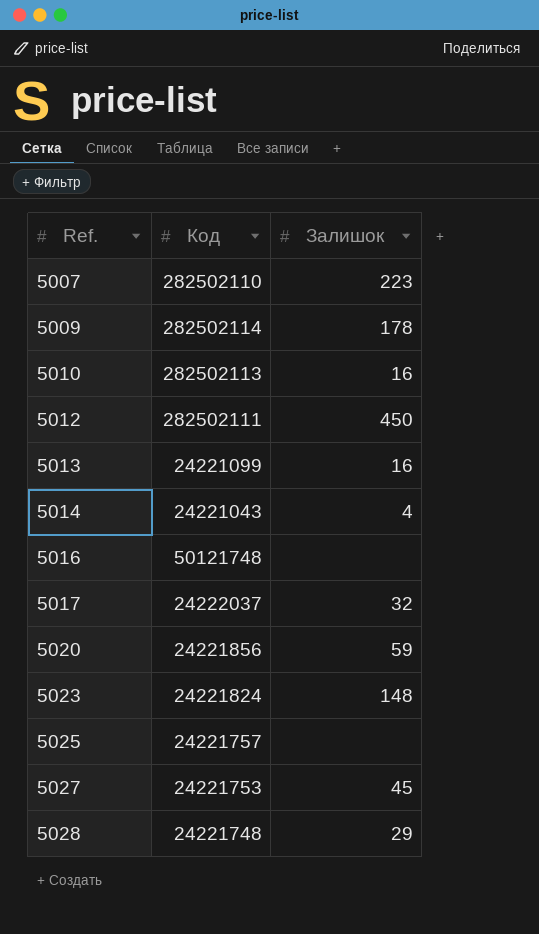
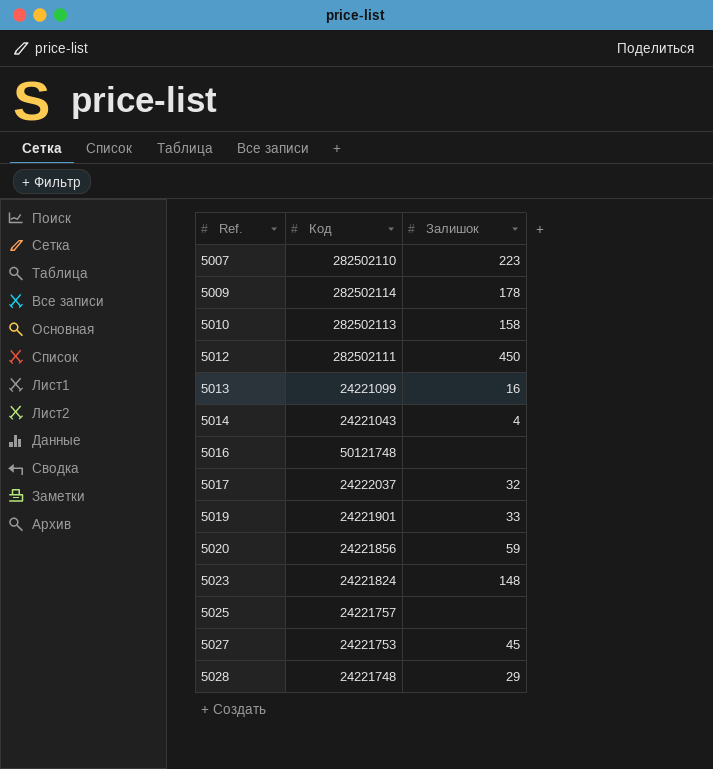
5010 | Залишок: 16 -> 158
row 5019: none -> 24221901 | 33

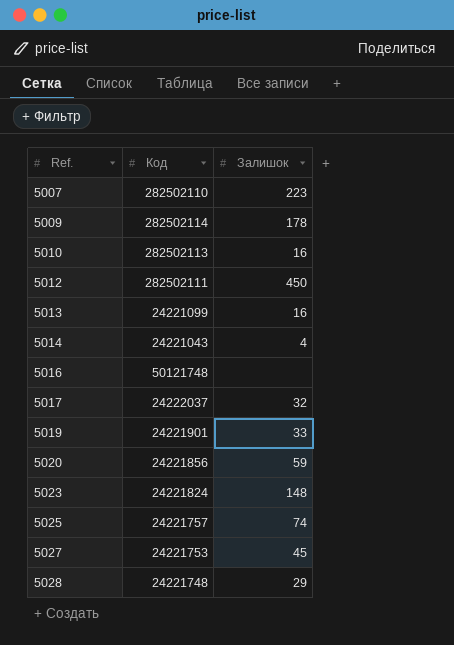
5010 | Залишок: 158 -> 16
5025 | Залишок: none -> 74

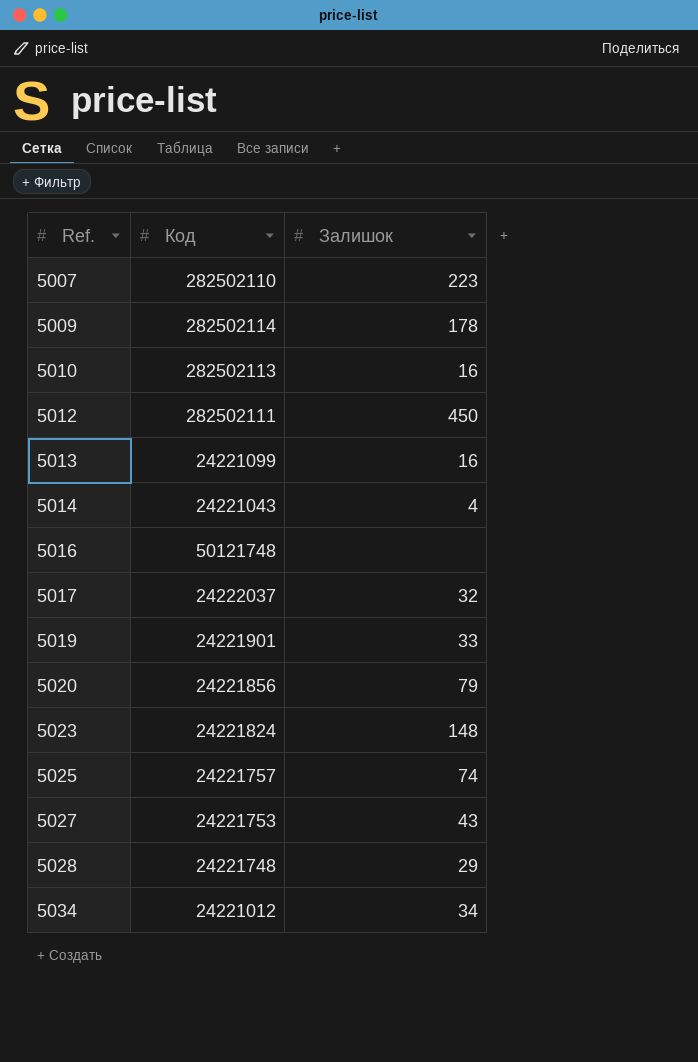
5020 | Залишок: 59 -> 79
5027 | Залишок: 45 -> 43
row 5034: none -> 24221012 | 34

